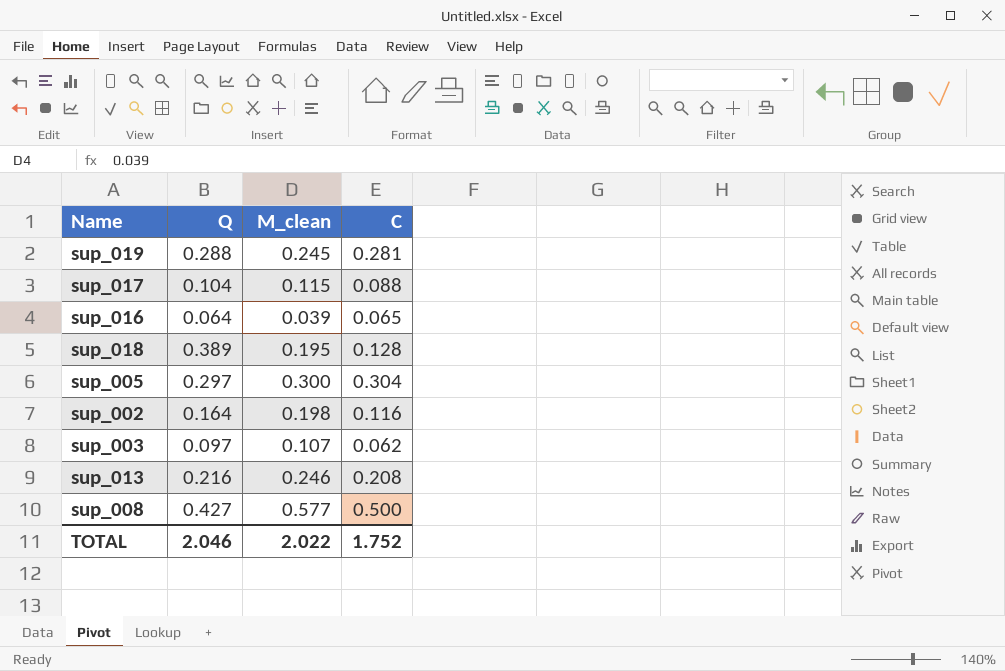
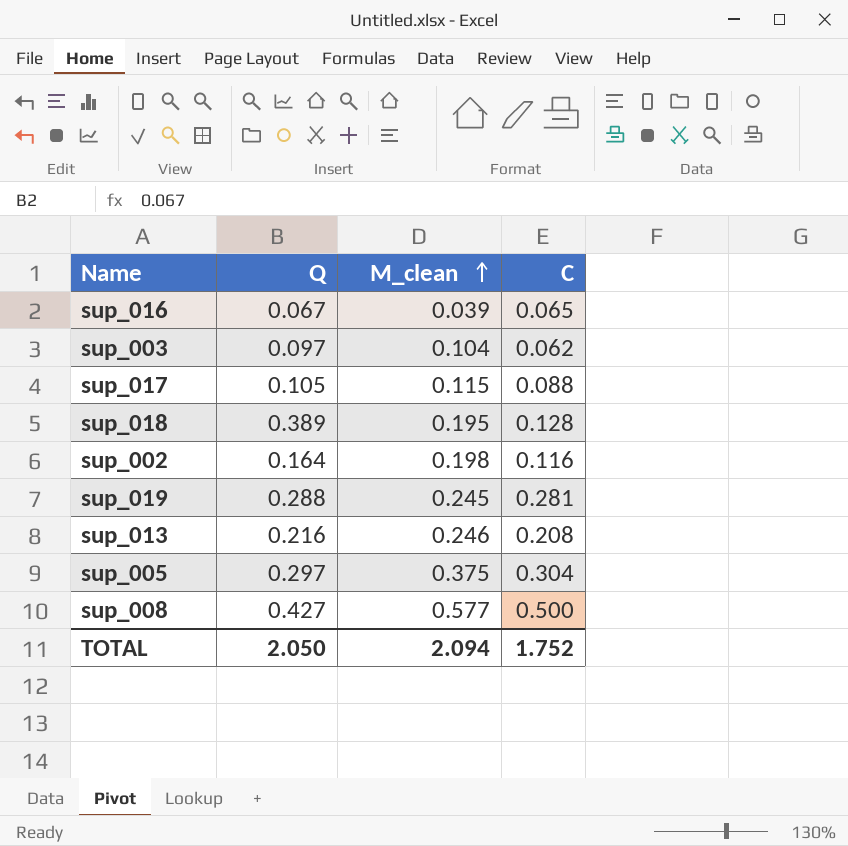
row order: none -> M_clean ascending
sup_016 | Q: 0.064 -> 0.067
sup_003 | M_clean: 0.107 -> 0.104
sup_017 | Q: 0.104 -> 0.105
sup_005 | M_clean: 0.300 -> 0.375
TOTAL | Q: 2.046 -> 2.050
TOTAL | M_clean: 2.022 -> 2.094

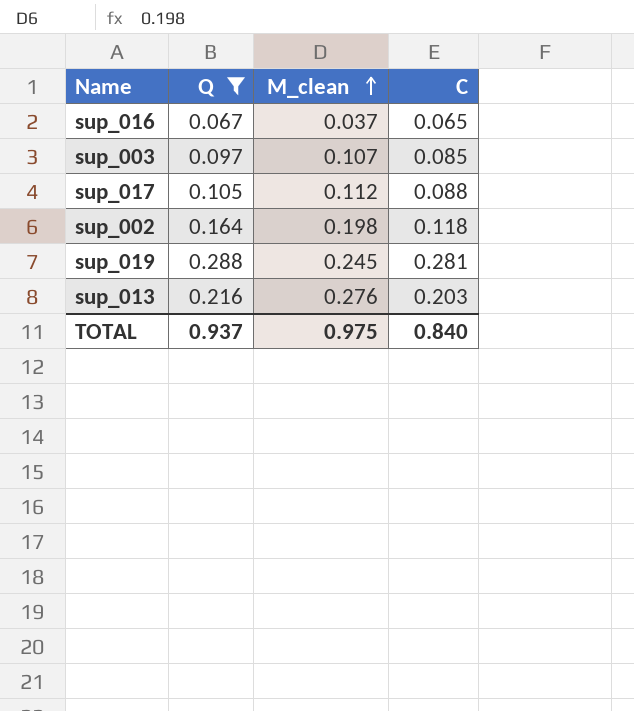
filter: none -> Q <= 0.288
sup_016 | M_clean: 0.039 -> 0.037
sup_003 | M_clean: 0.104 -> 0.107
sup_003 | C: 0.062 -> 0.085
sup_017 | M_clean: 0.115 -> 0.112
sup_002 | C: 0.116 -> 0.118
sup_013 | M_clean: 0.246 -> 0.276
sup_013 | C: 0.208 -> 0.203
TOTAL | Q: 2.050 -> 0.937
TOTAL | M_clean: 2.094 -> 0.975
TOTAL | C: 1.752 -> 0.840

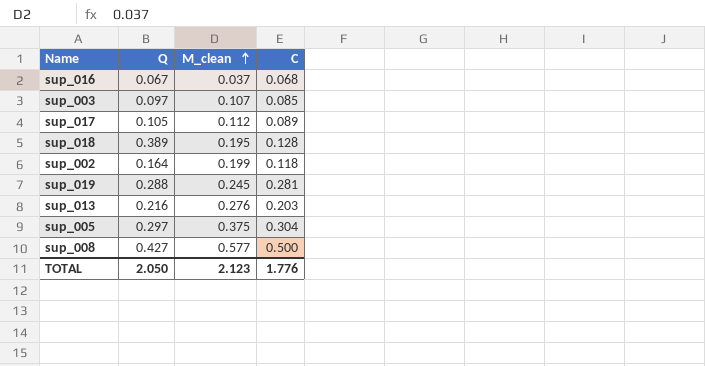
filter: Q <= 0.288 -> none
sup_016 | C: 0.065 -> 0.068
sup_017 | C: 0.088 -> 0.089
sup_002 | M_clean: 0.198 -> 0.199
TOTAL | Q: 0.937 -> 2.050
TOTAL | M_clean: 0.975 -> 2.123
TOTAL | C: 0.840 -> 1.776

